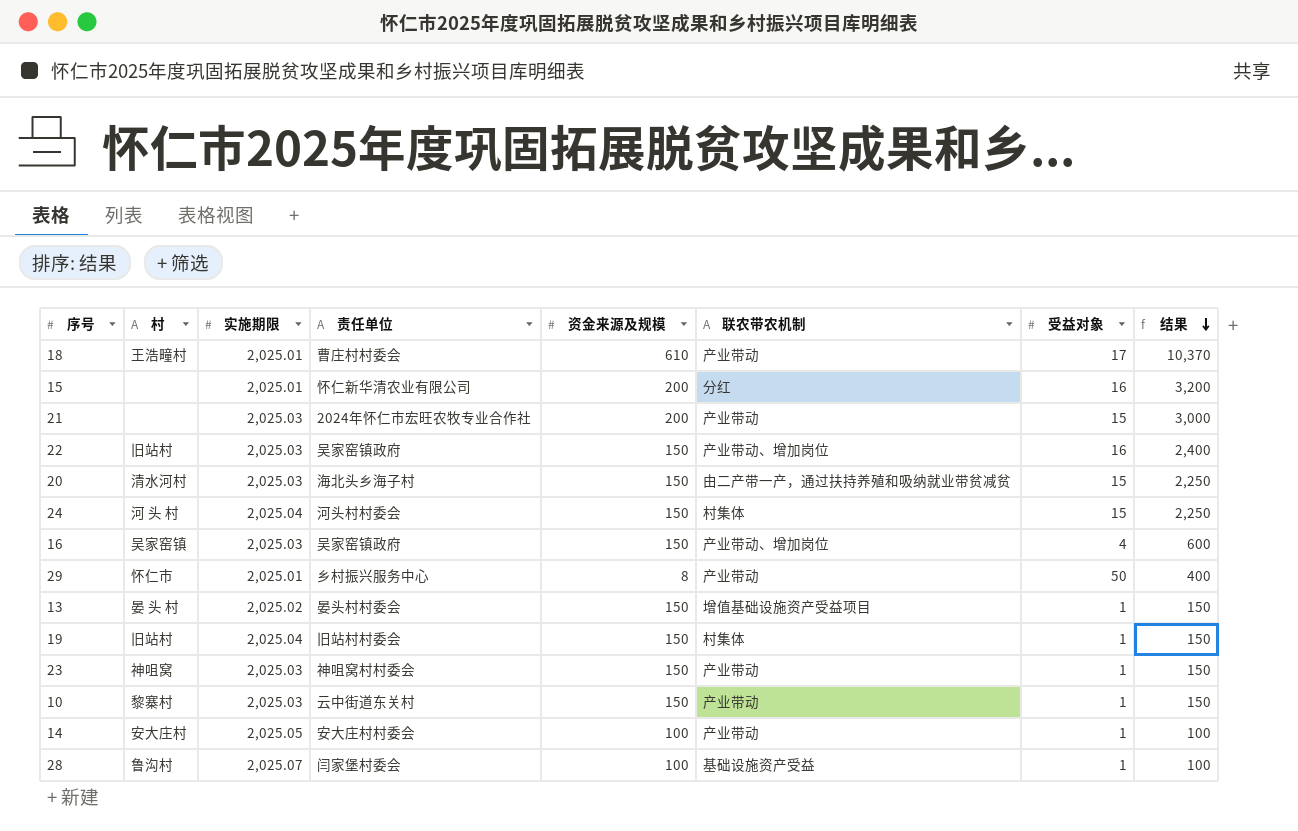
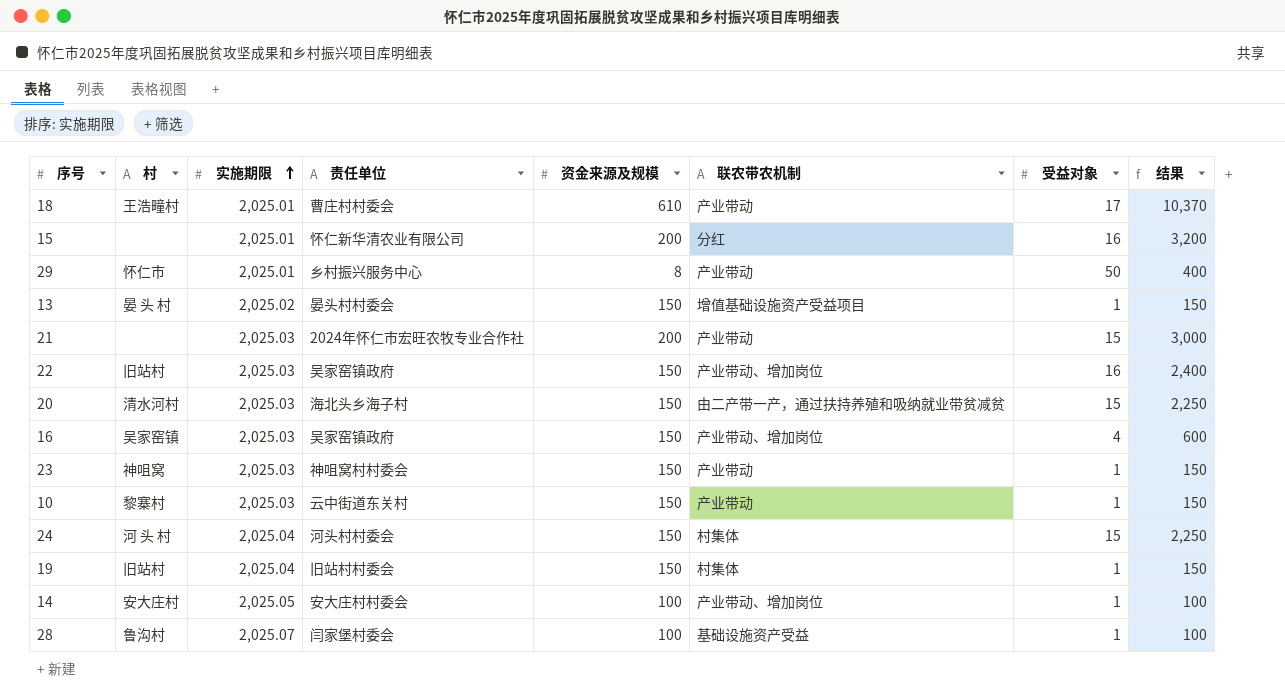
row order: 结果 descending -> 实施期限 ascending
14 | 联农带农机制: 产业带动 -> 产业带动、增加岗位

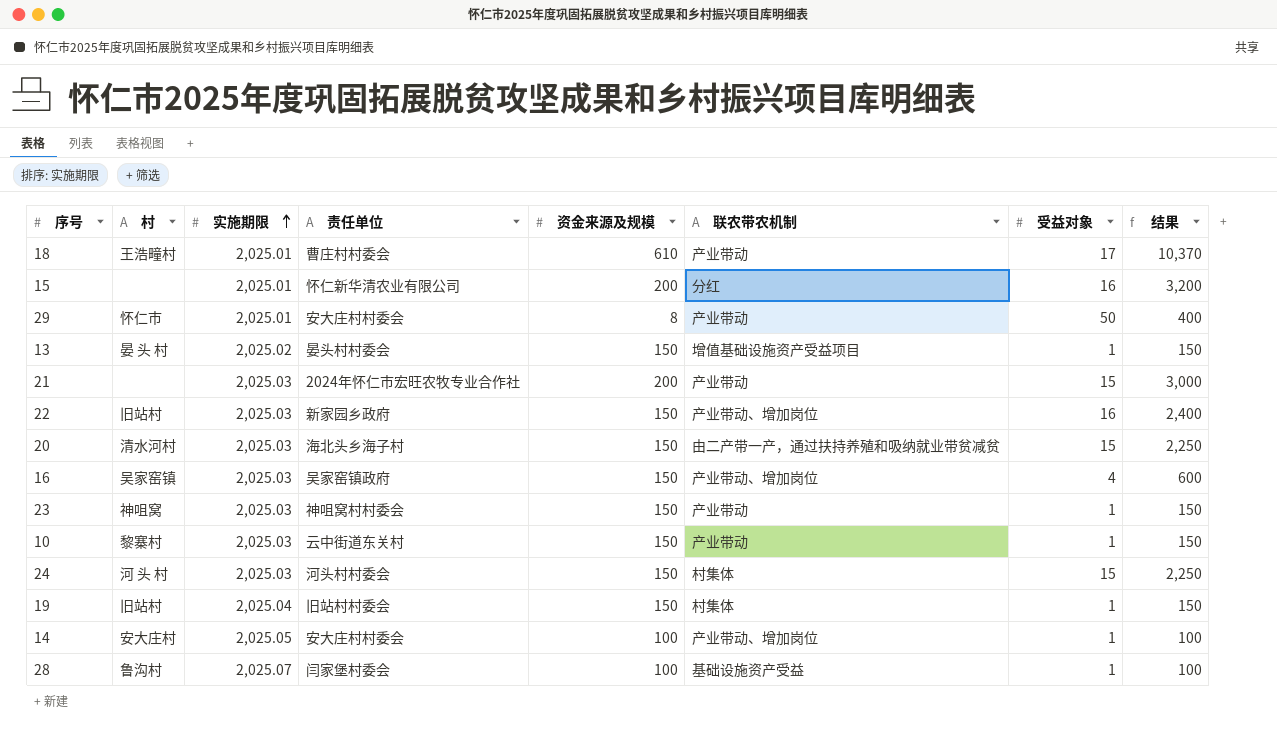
29 | 责任单位: 乡村振兴服务中心 -> 安大庄村村委会
22 | 责任单位: 吴家窑镇政府 -> 新家园乡政府
24 | 实施期限: 2,025.04 -> 2,025.03

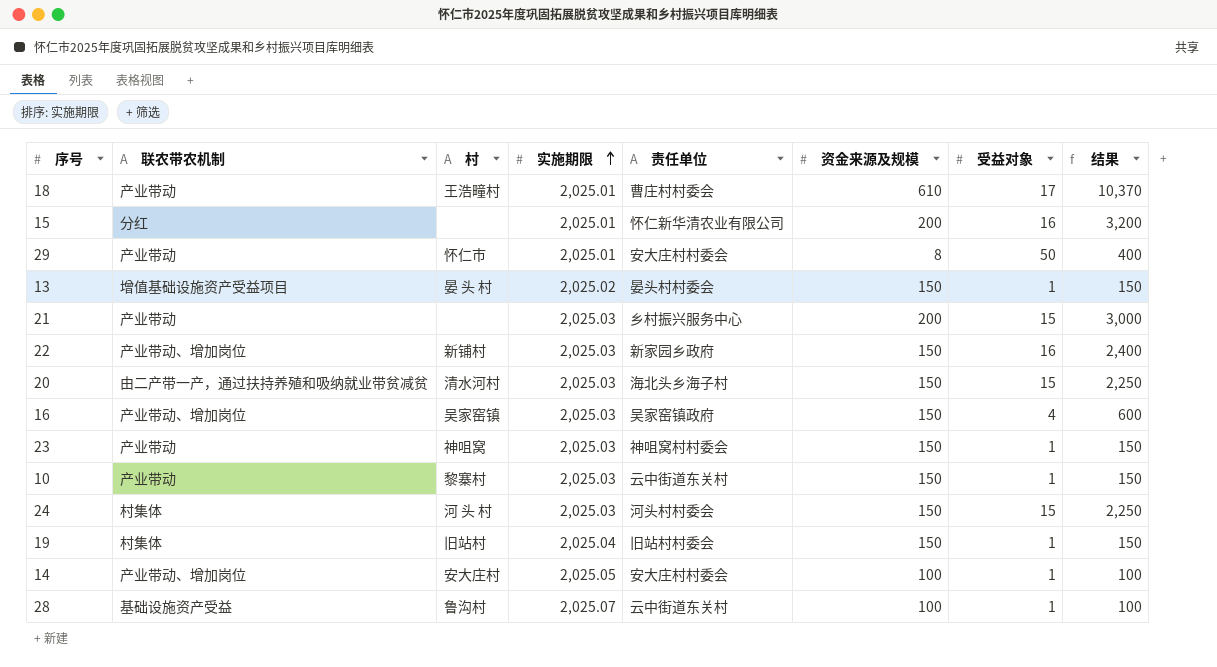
column 联农带农机制 | position: 6 -> 2
21 | 责任单位: 2024年怀仁市宏旺农牧专业合作社 -> 乡村振兴服务中心
22 | 村: 旧站村 -> 新铺村
28 | 责任单位: 闫家堡村委会 -> 云中街道东关村

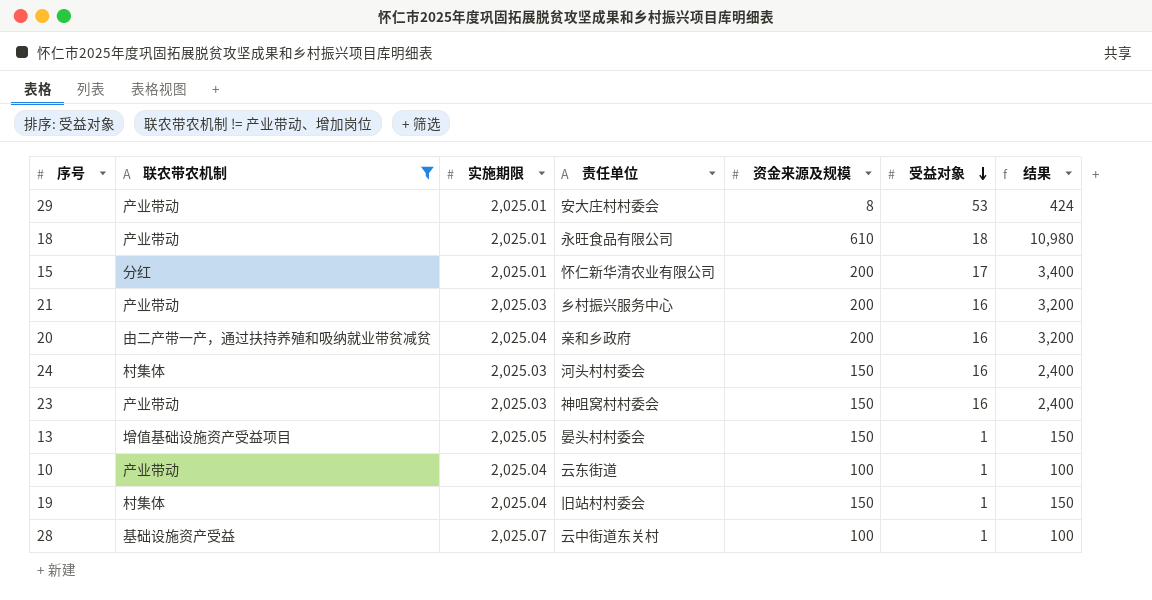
filter: none -> 联农带农机制 != 产业带动、增加岗位
row order: 实施期限 ascending -> 受益对象 descending
column 村 | position: 3 -> none
29 | 受益对象: 50 -> 53
29 | 结果: 400 -> 424
18 | 责任单位: 曹庄村村委会 -> 永旺食品有限公司
18 | 受益对象: 17 -> 18
18 | 结果: 10,370 -> 10,980
15 | 受益对象: 16 -> 17
15 | 结果: 3,200 -> 3,400
21 | 受益对象: 15 -> 16
21 | 结果: 3,000 -> 3,200
20 | 实施期限: 2,025.03 -> 2,025.04
20 | 责任单位: 海北头乡海子村 -> 亲和乡政府
20 | 资金来源及规模: 150 -> 200
20 | 受益对象: 15 -> 16
20 | 结果: 2,250 -> 3,200
24 | 受益对象: 15 -> 16
24 | 结果: 2,250 -> 2,400
23 | 受益对象: 1 -> 16
23 | 结果: 150 -> 2,400
13 | 实施期限: 2,025.02 -> 2,025.05
10 | 实施期限: 2,025.03 -> 2,025.04
10 | 责任单位: 云中街道东关村 -> 云东街道
10 | 资金来源及规模: 150 -> 100
10 | 结果: 150 -> 100

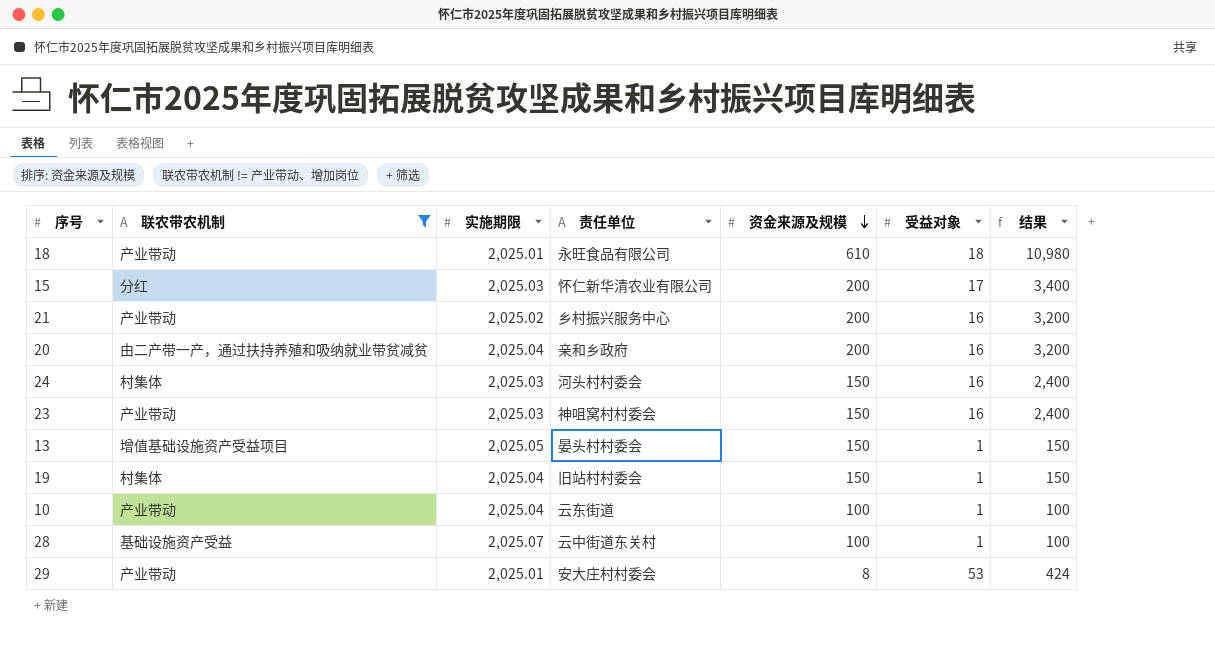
row order: 受益对象 descending -> 资金来源及规模 descending
15 | 实施期限: 2,025.01 -> 2,025.03
21 | 实施期限: 2,025.03 -> 2,025.02

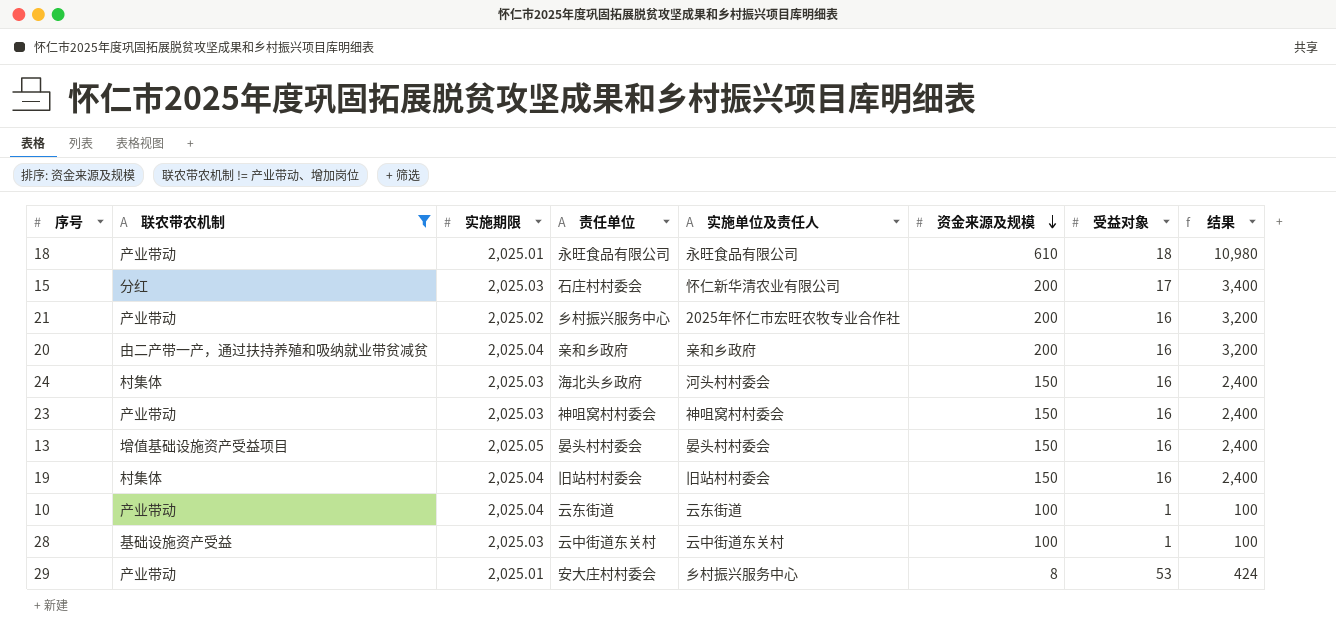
column 实施单位及责任人 | position: none -> 5
15 | 责任单位: 怀仁新华清农业有限公司 -> 石庄村村委会
24 | 责任单位: 河头村村委会 -> 海北头乡政府
13 | 受益对象: 1 -> 16
13 | 结果: 150 -> 2,400
19 | 受益对象: 1 -> 16
19 | 结果: 150 -> 2,400
28 | 实施期限: 2,025.07 -> 2,025.03

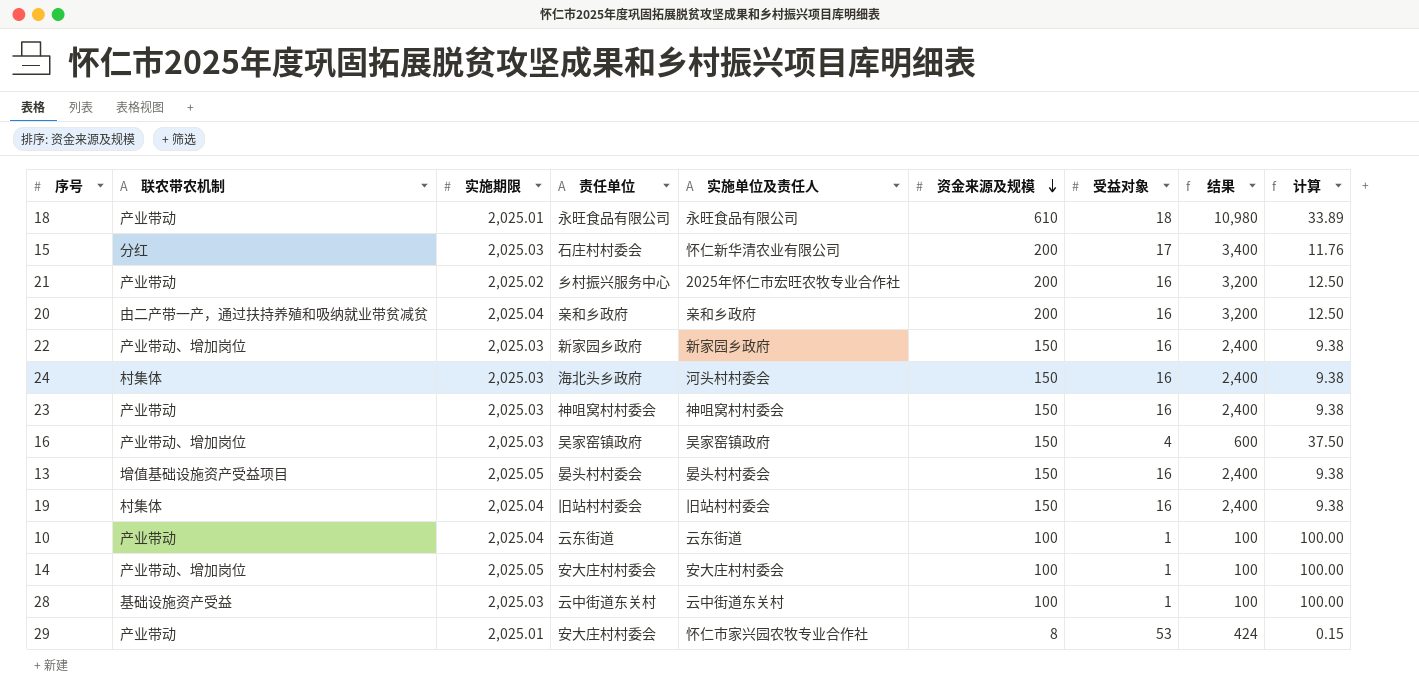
filter: 联农带农机制 != 产业带动、增加岗位 -> none
column 计算 | formula: none -> [资金来源及规模] / [受益对象]
29 | 实施单位及责任人: 乡村振兴服务中心 -> 怀仁市家兴园农牧专业合作社

